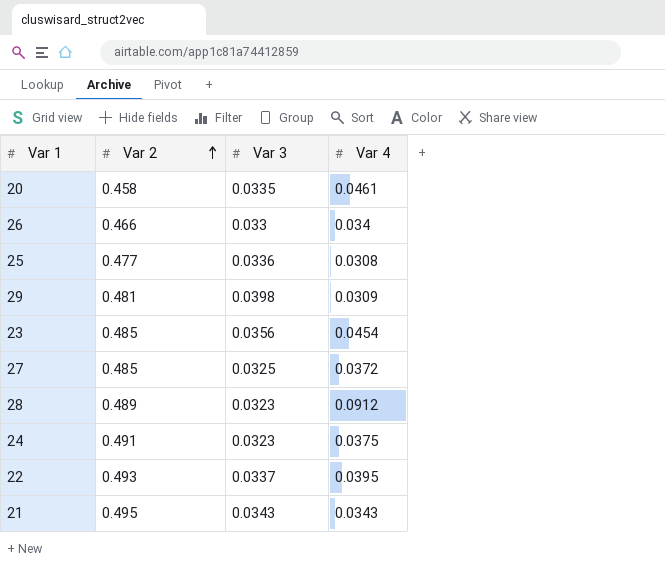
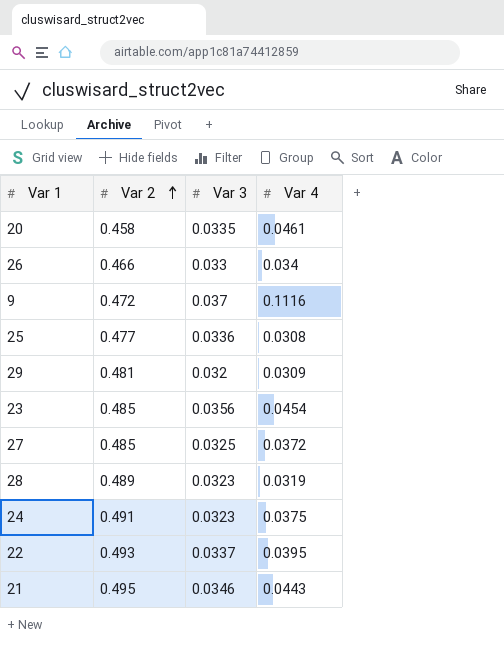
row 9: none -> 0.472 | 0.037 | 0.1116
29 | Var 3: 0.0398 -> 0.032
28 | Var 4: 0.0912 -> 0.0319
21 | Var 3: 0.0343 -> 0.0346
21 | Var 4: 0.0343 -> 0.0443

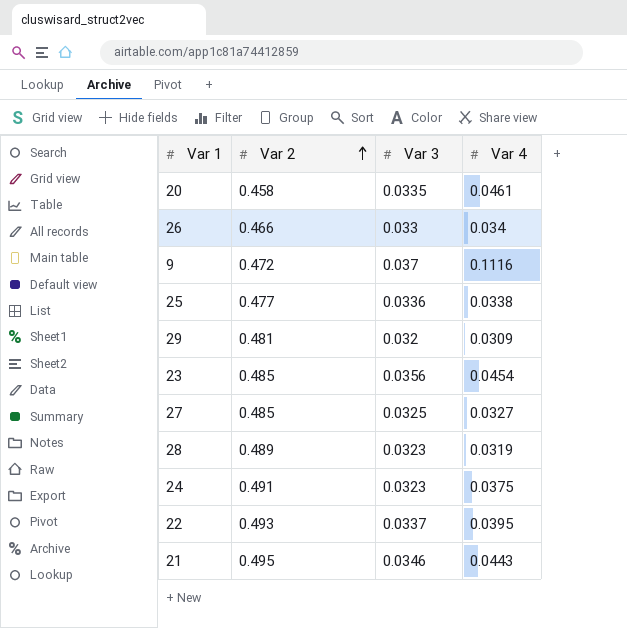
25 | Var 4: 0.0308 -> 0.0338
27 | Var 4: 0.0372 -> 0.0327

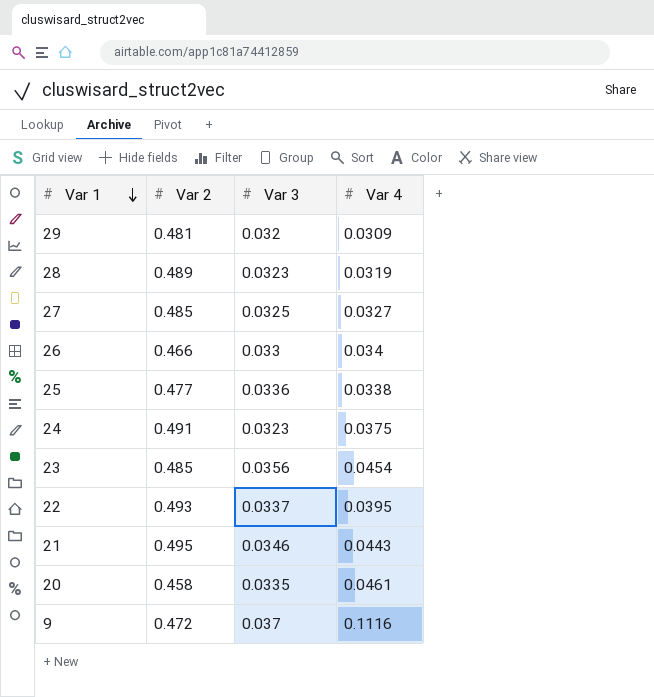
row order: Var 2 ascending -> Var 1 descending

